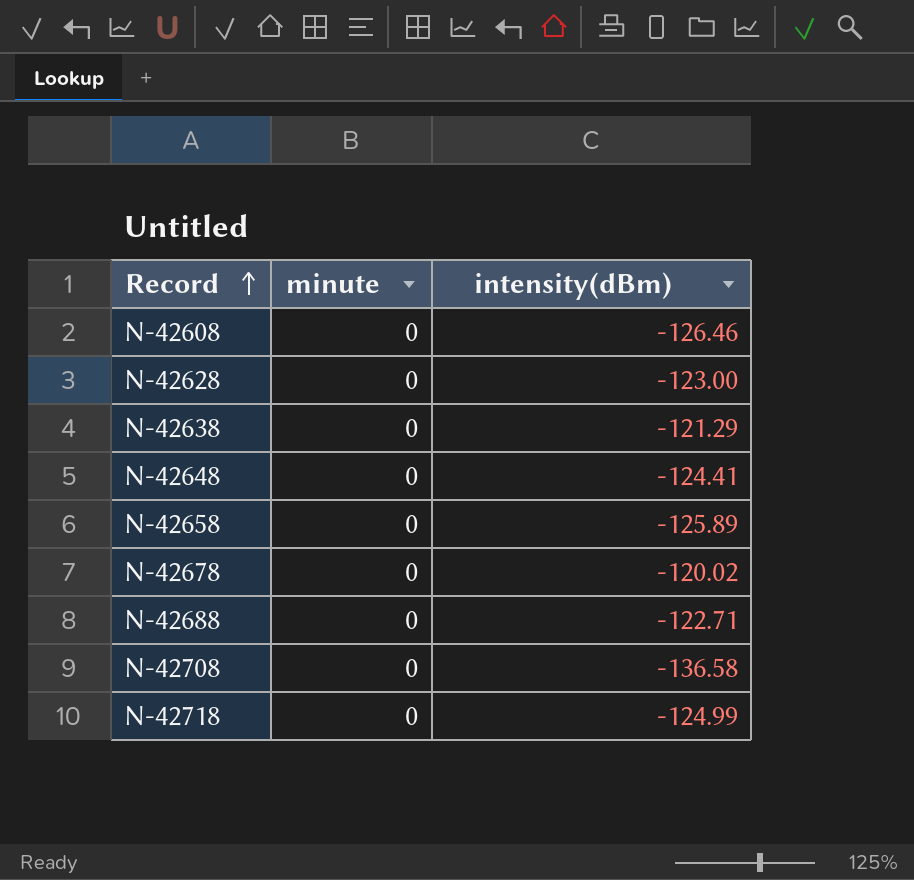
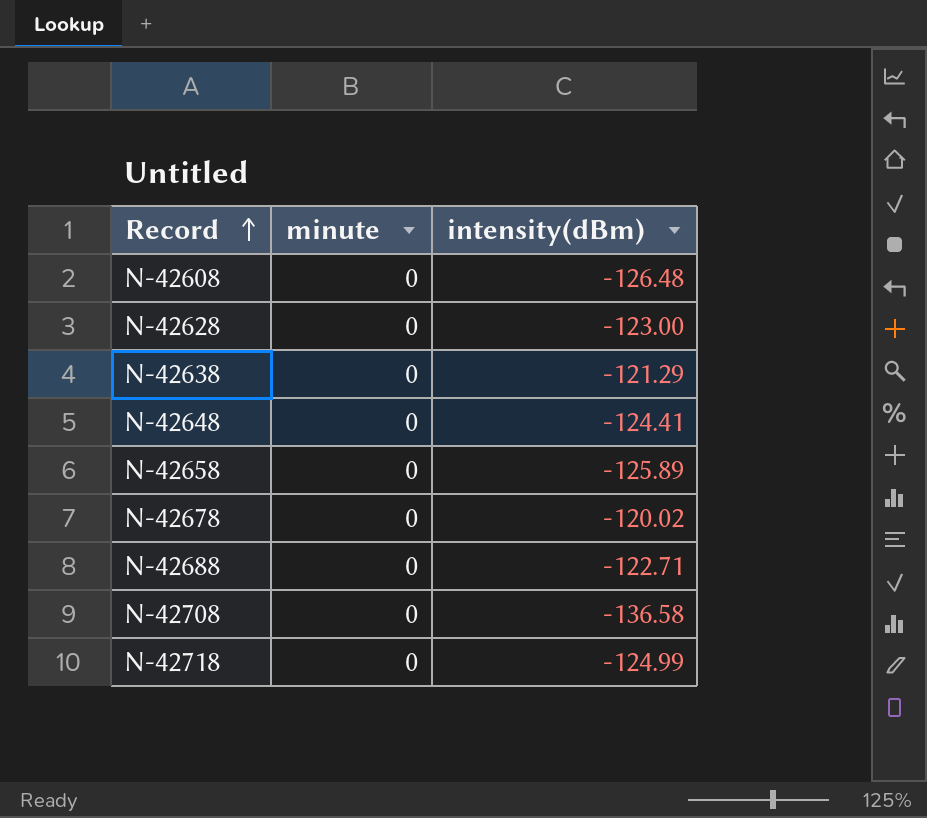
N-42608 | intensity(dBm): -126.46 -> -126.48

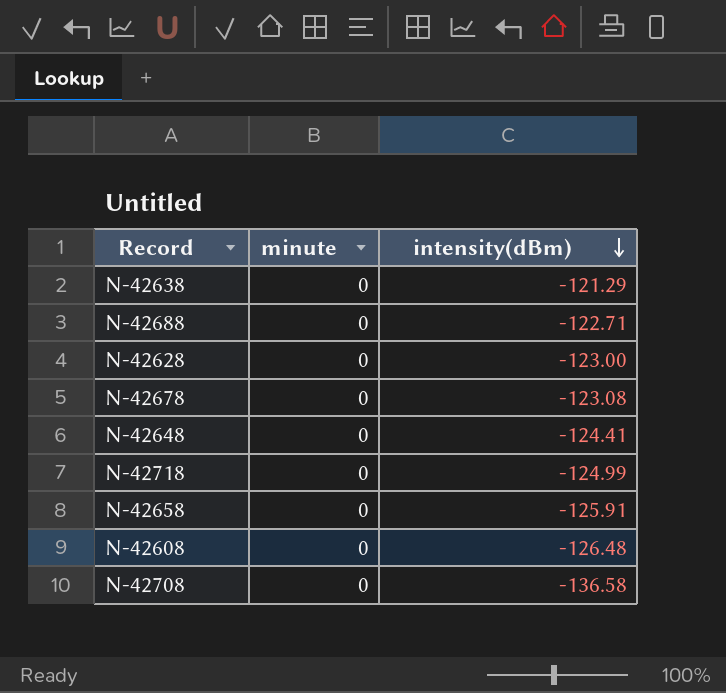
row order: Record ascending -> intensity(dBm) descending
N-42678 | intensity(dBm): -120.02 -> -123.08
N-42658 | intensity(dBm): -125.89 -> -125.91

